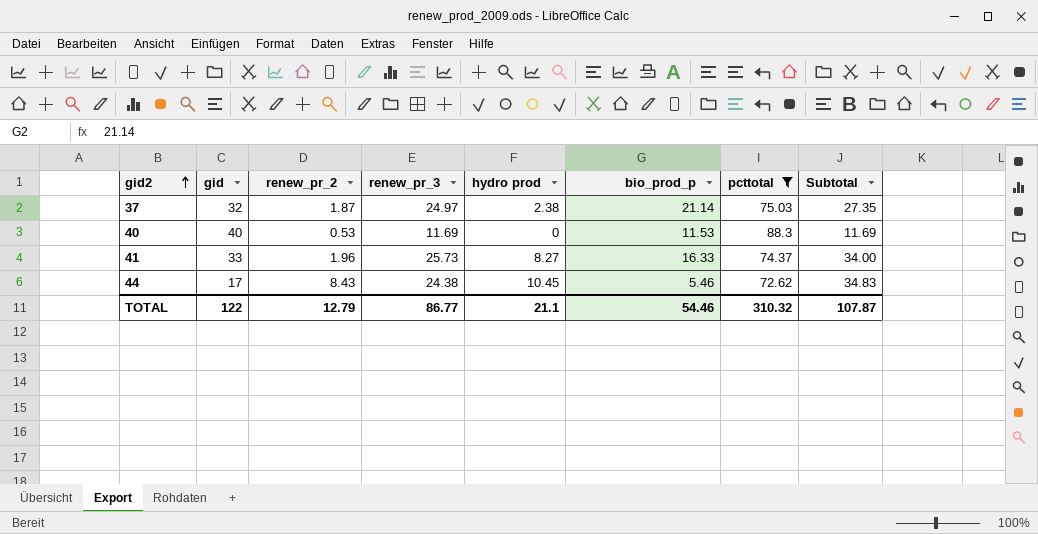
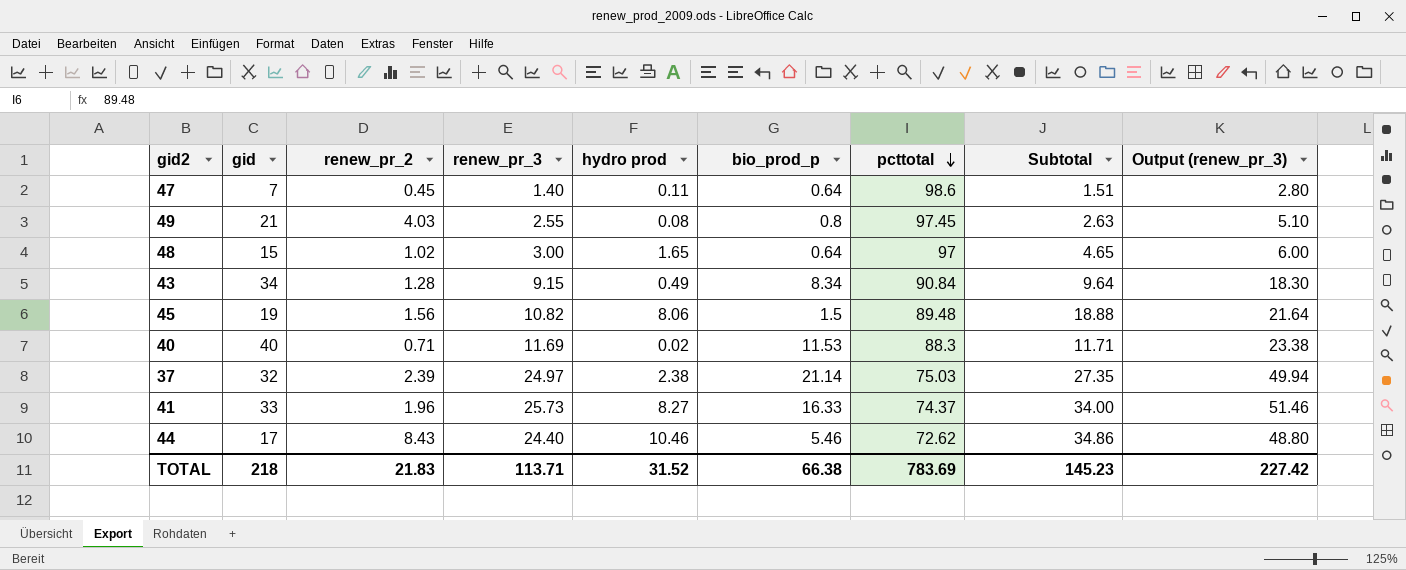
filter: pcttotal <= 88.3 -> none
row order: gid2 ascending -> pcttotal descending
column Output (renew_pr_3) | formula: none -> [renew_pr_3] * 2
40 | renew_pr_2: 0.53 -> 0.71
40 | hydro prod: 0 -> 0.02
40 | Subtotal: 11.69 -> 11.71
37 | renew_pr_2: 1.87 -> 2.39
44 | renew_pr_3: 24.38 -> 24.40
44 | hydro prod: 10.45 -> 10.46
44 | Subtotal: 34.83 -> 34.86
TOTAL | gid: 122 -> 218
TOTAL | renew_pr_2: 12.79 -> 21.83
TOTAL | renew_pr_3: 86.77 -> 113.71
TOTAL | hydro prod: 21.1 -> 31.52
TOTAL | bio_prod_p: 54.46 -> 66.38
TOTAL | pcttotal: 310.32 -> 783.69
TOTAL | Subtotal: 107.87 -> 145.23

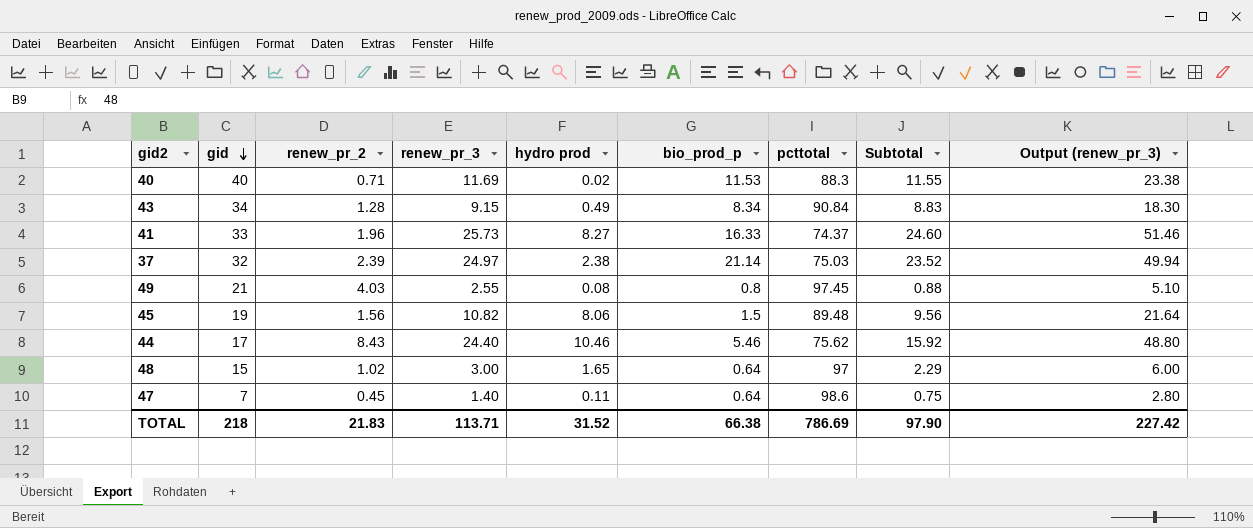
row order: pcttotal descending -> gid descending
column Subtotal | formula: [renew_pr_3] + [hydro prod] -> [hydro prod] + [bio_prod_p]
44 | pcttotal: 72.62 -> 75.62
TOTAL | pcttotal: 783.69 -> 786.69
TOTAL | Subtotal: 145.23 -> 97.90

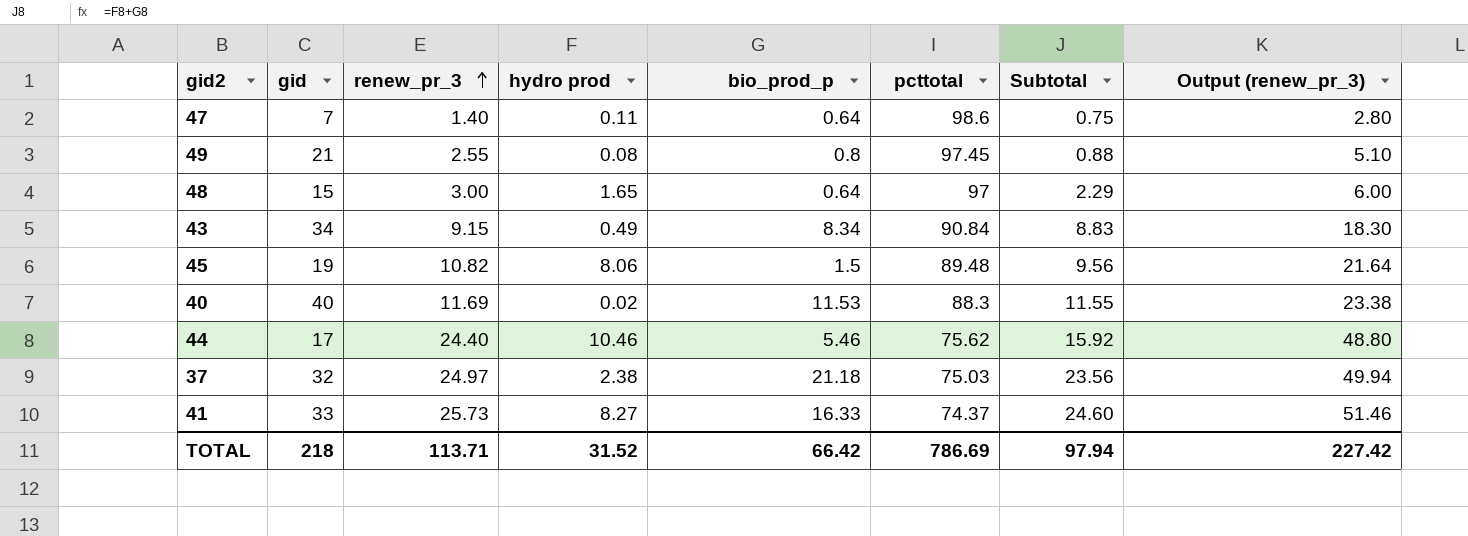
row order: gid descending -> renew_pr_3 ascending
column renew_pr_2 | position: 3 -> none
37 | bio_prod_p: 21.14 -> 21.18
37 | Subtotal: 23.52 -> 23.56
TOTAL | bio_prod_p: 66.38 -> 66.42
TOTAL | Subtotal: 97.90 -> 97.94

